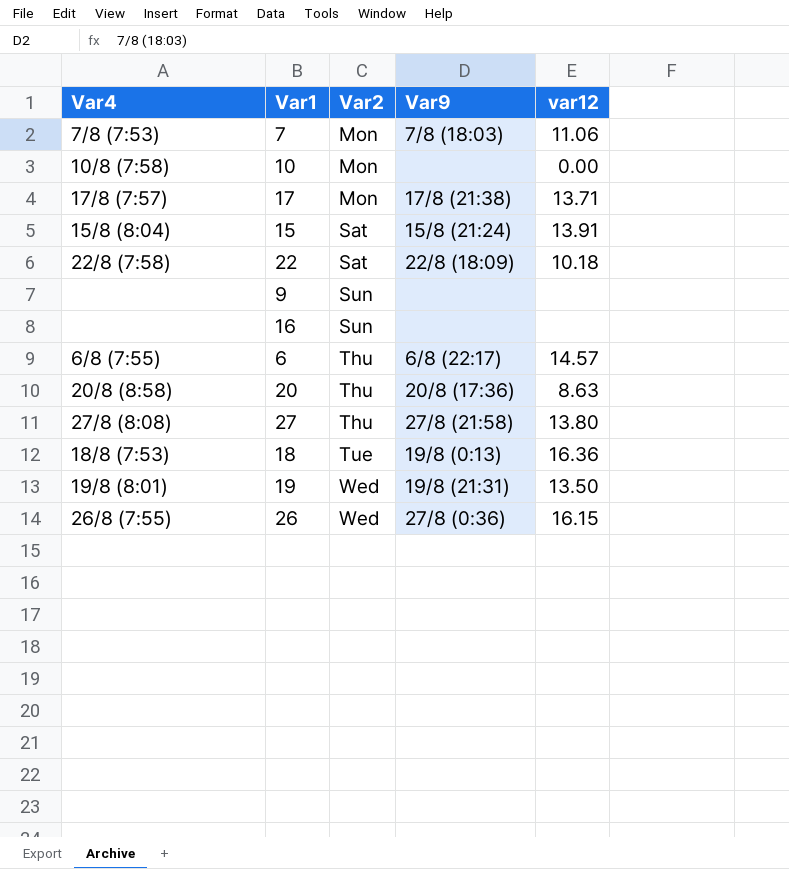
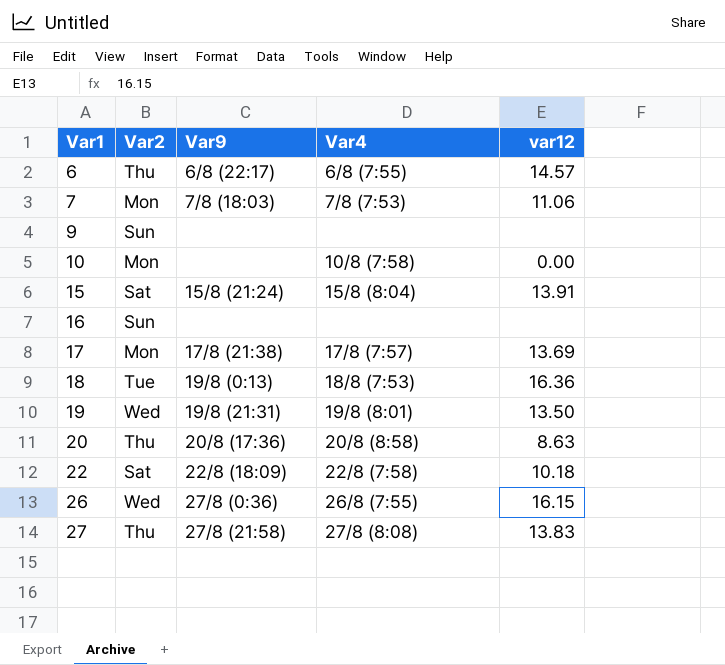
row order: Var2 ascending -> Var1 ascending
column Var4 | position: 1 -> 4
17 | var12: 13.71 -> 13.69
27 | var12: 13.80 -> 13.83

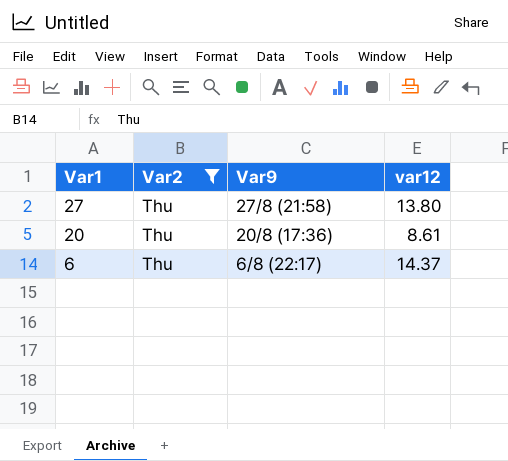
filter: none -> Var2 = Thu
row order: Var1 ascending -> Var1 descending
column Var4 | position: 4 -> none
27 | var12: 13.83 -> 13.80
20 | var12: 8.63 -> 8.61
6 | var12: 14.57 -> 14.37

